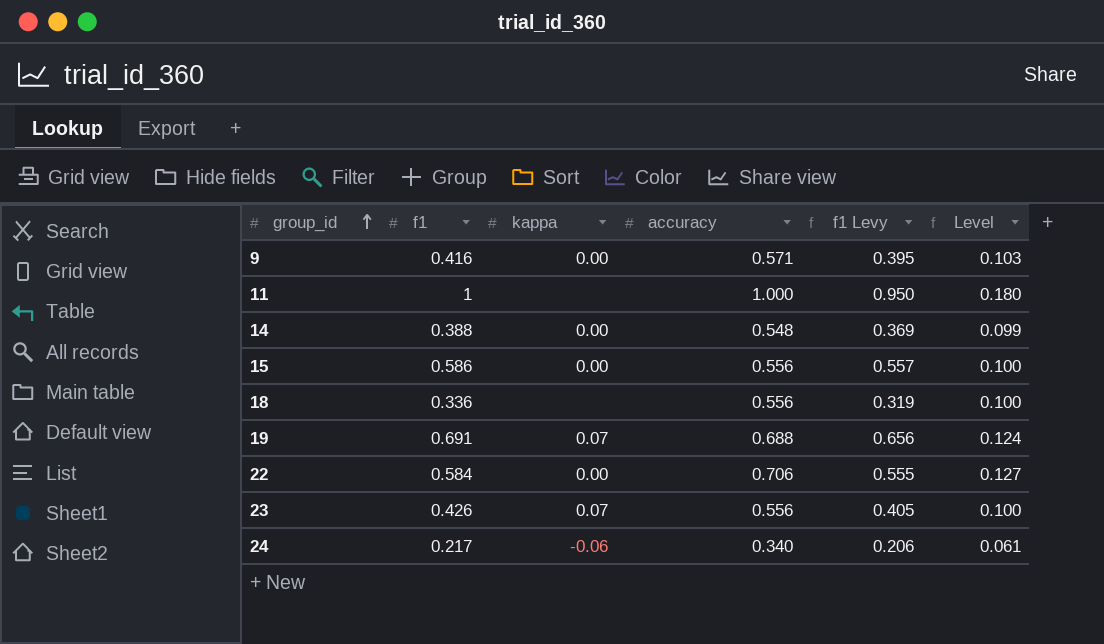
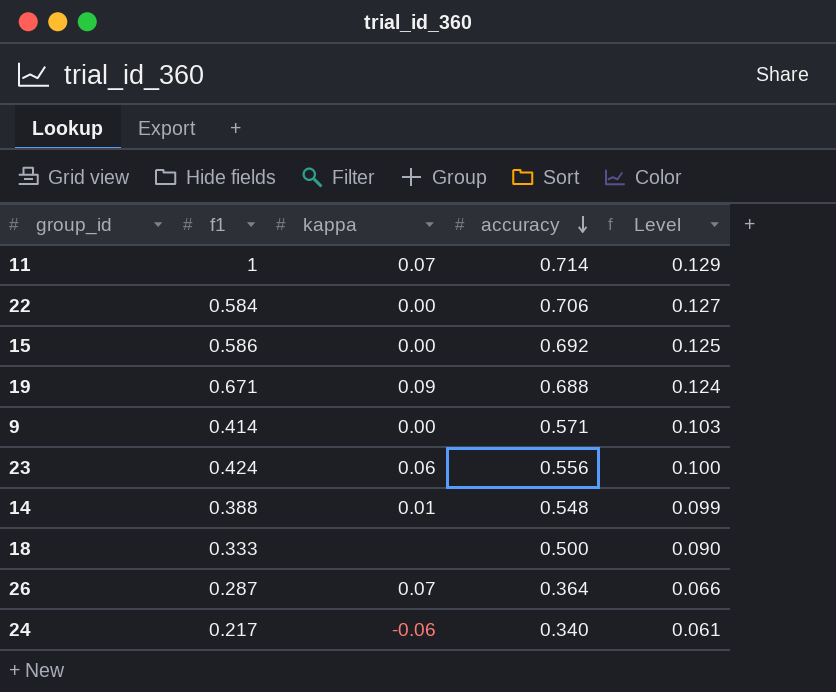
row order: group_id ascending -> accuracy descending
column f1 Levy | formula: [f1] * 0.95 -> none
11 | kappa: none -> 0.07
11 | accuracy: 1.000 -> 0.714
11 | Level: 0.180 -> 0.129
15 | accuracy: 0.556 -> 0.692
15 | Level: 0.100 -> 0.125
19 | f1: 0.691 -> 0.671
19 | kappa: 0.07 -> 0.09
9 | f1: 0.416 -> 0.414
23 | f1: 0.426 -> 0.424
23 | kappa: 0.07 -> 0.06
14 | kappa: 0.00 -> 0.01
18 | f1: 0.336 -> 0.333
18 | accuracy: 0.556 -> 0.500
18 | Level: 0.100 -> 0.090
row 26: none -> 0.287 | 0.07 | 0.364 | 0.066

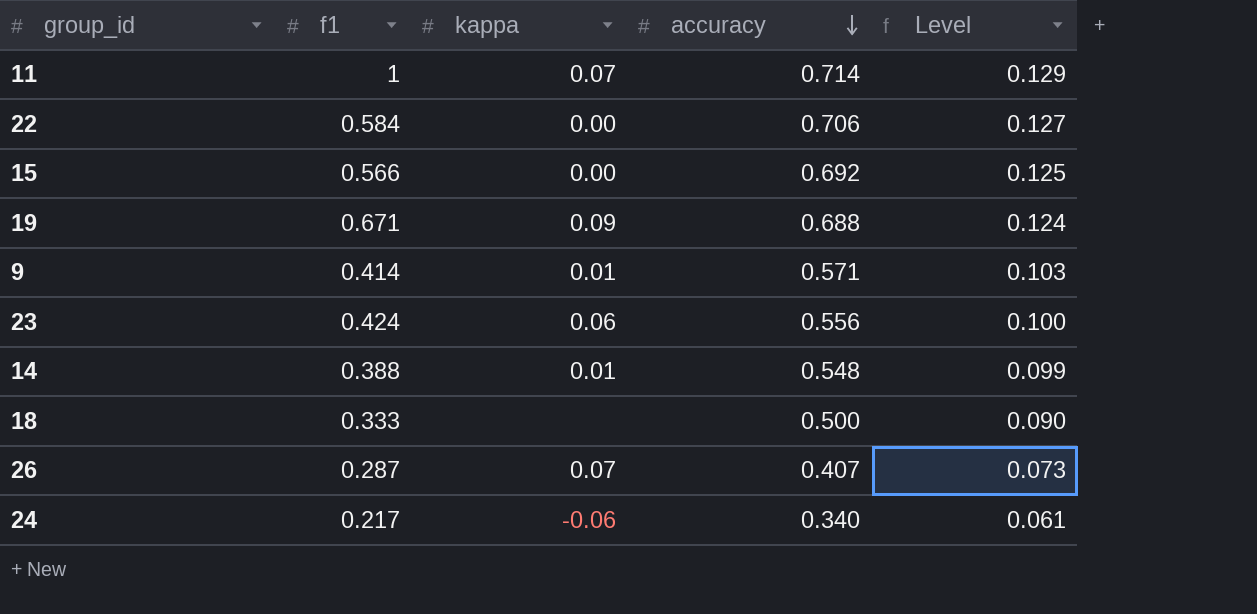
15 | f1: 0.586 -> 0.566
9 | kappa: 0.00 -> 0.01
26 | accuracy: 0.364 -> 0.407
26 | Level: 0.066 -> 0.073

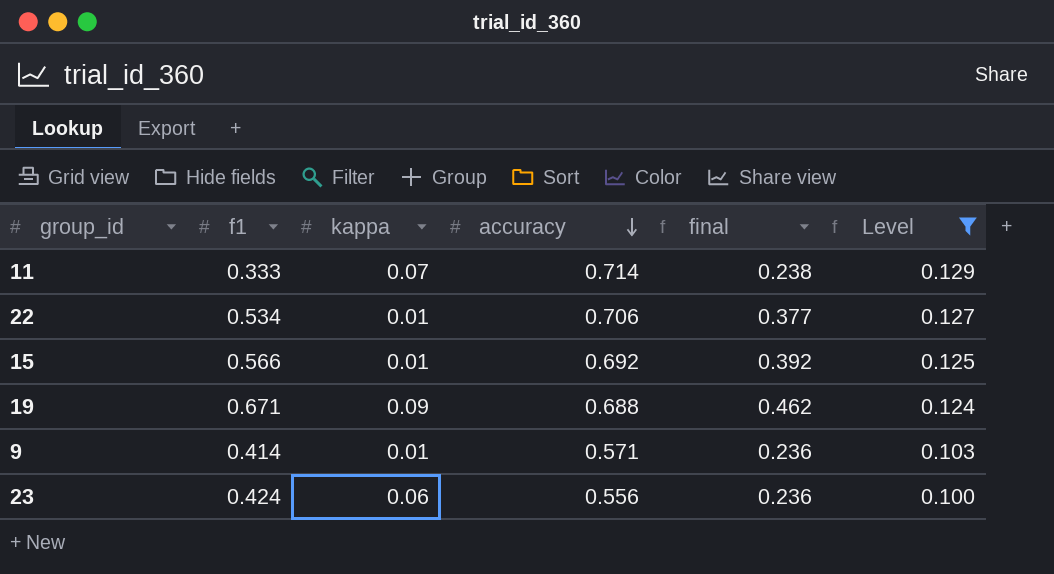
filter: none -> Level >= 0.100
column final | formula: none -> [f1] * [accuracy]
11 | f1: 1 -> 0.333
22 | f1: 0.584 -> 0.534
22 | kappa: 0.00 -> 0.01
15 | kappa: 0.00 -> 0.01

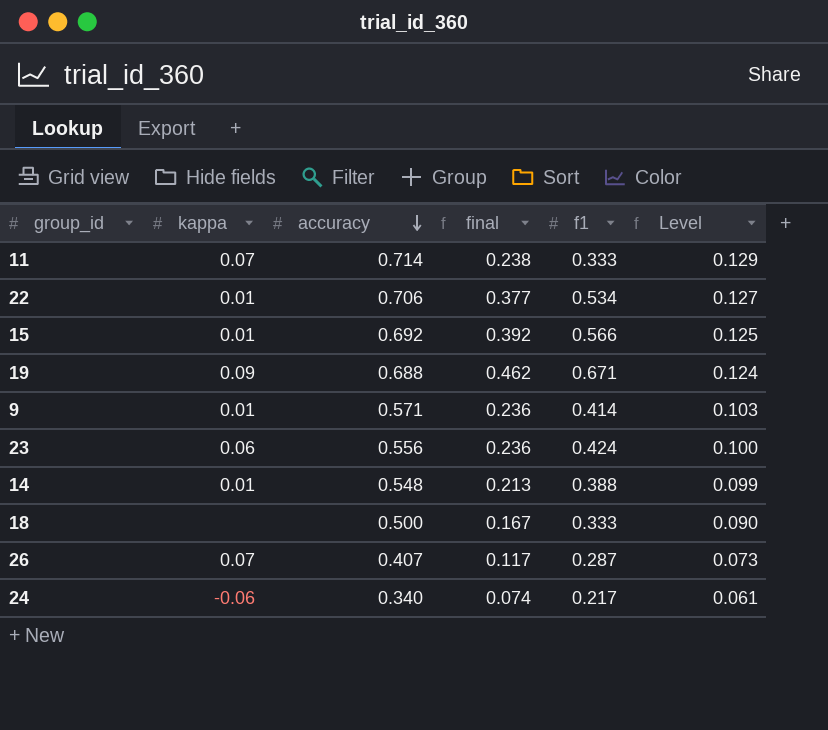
filter: Level >= 0.100 -> none
column f1 | position: 2 -> 5

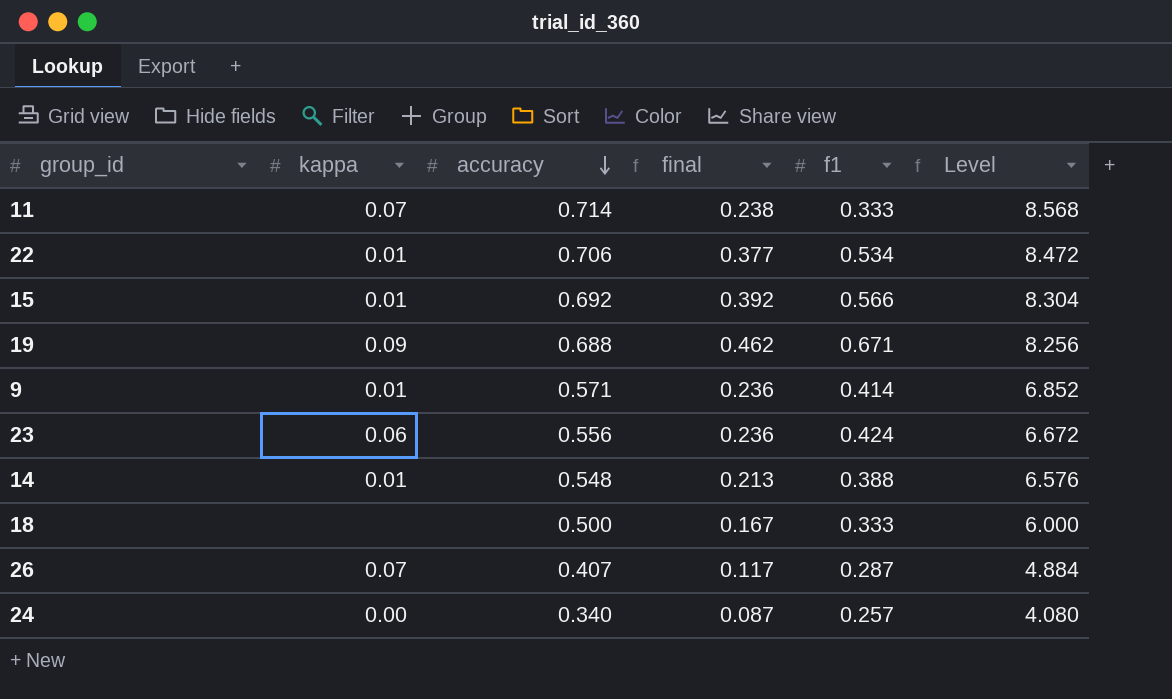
column Level | formula: [accuracy] * 0.18 -> [accuracy] * 12
24 | kappa: -0.06 -> 0.00
24 | final: 0.074 -> 0.087
24 | f1: 0.217 -> 0.257

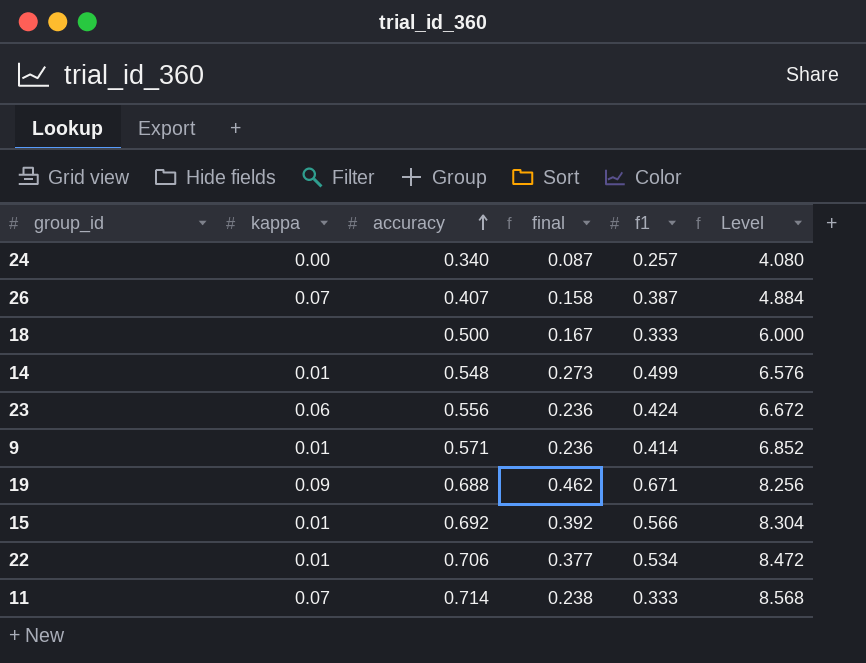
row order: accuracy descending -> accuracy ascending
26 | final: 0.117 -> 0.158
26 | f1: 0.287 -> 0.387
14 | final: 0.213 -> 0.273
14 | f1: 0.388 -> 0.499

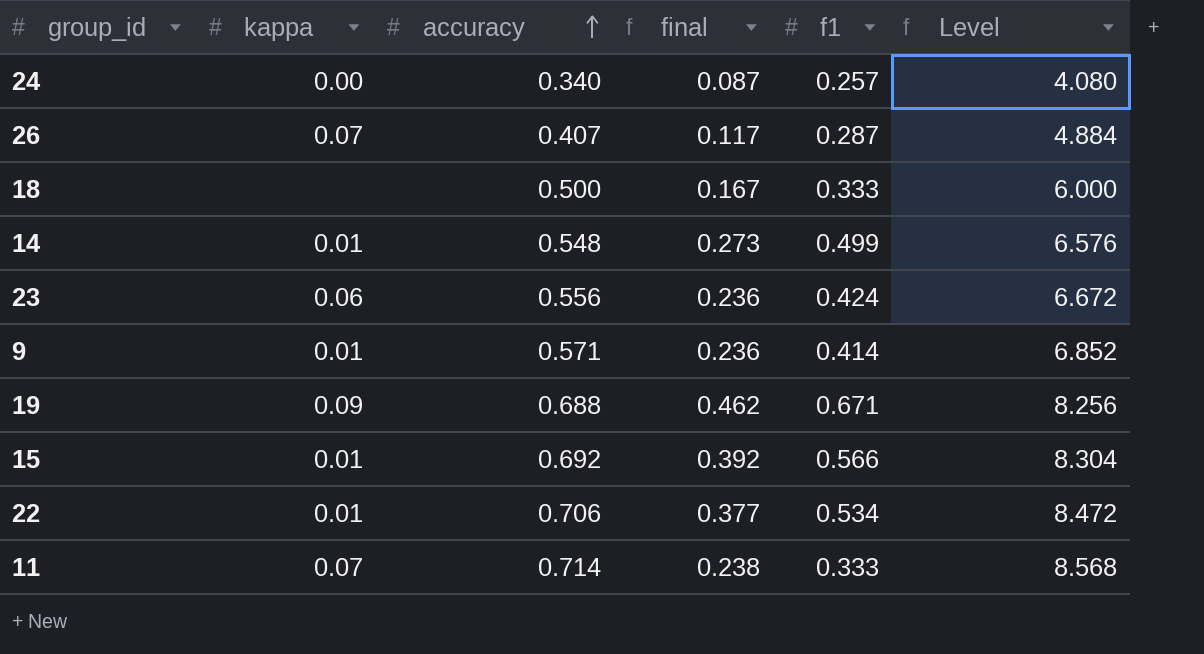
26 | final: 0.158 -> 0.117
26 | f1: 0.387 -> 0.287

